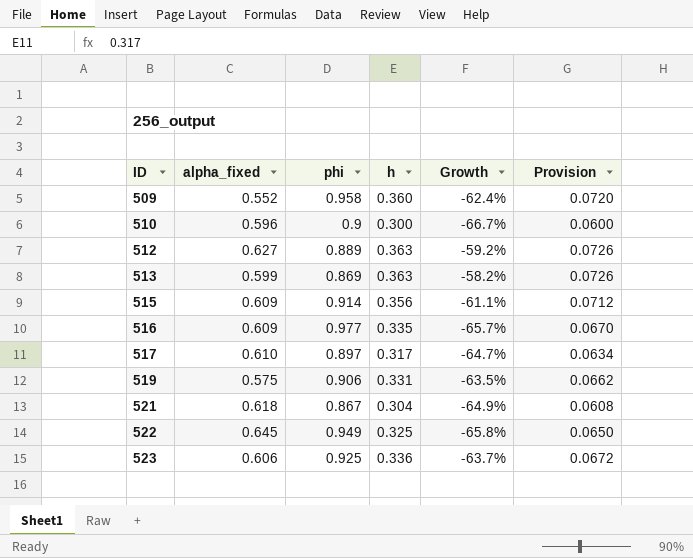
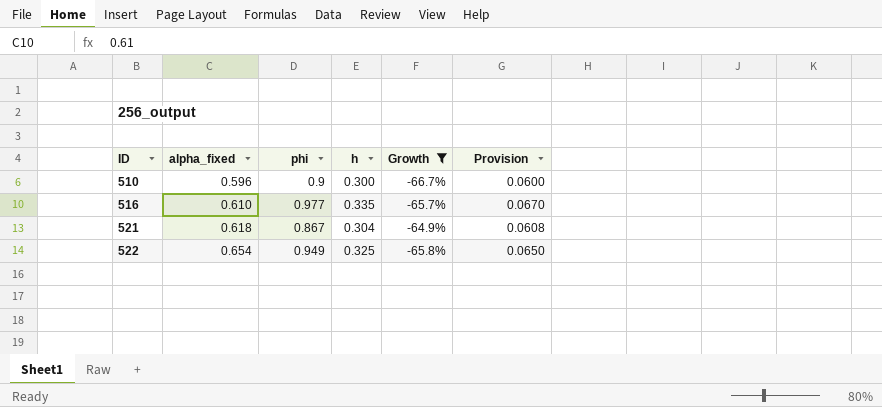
filter: none -> Growth <= -64.9%
516 | alpha_fixed: 0.609 -> 0.610
522 | alpha_fixed: 0.645 -> 0.654

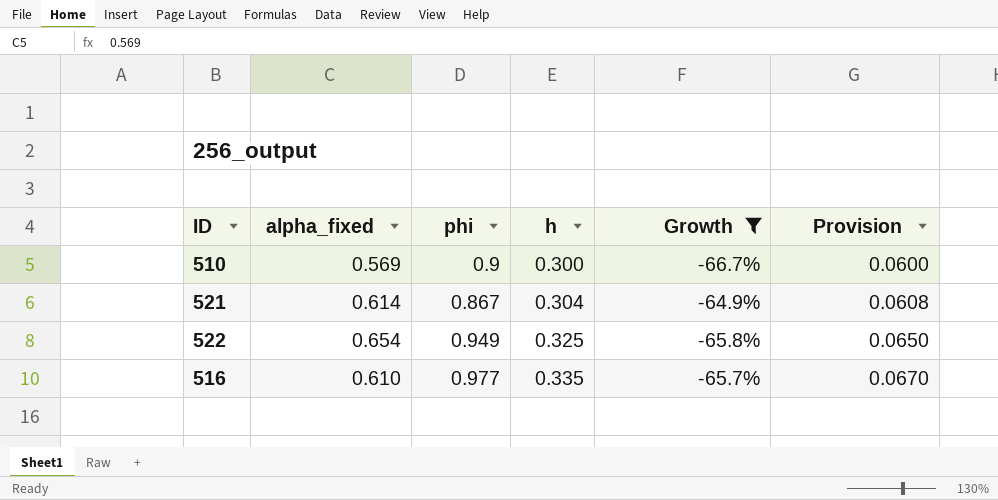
row order: ID ascending -> h ascending
510 | alpha_fixed: 0.596 -> 0.569
521 | alpha_fixed: 0.618 -> 0.614

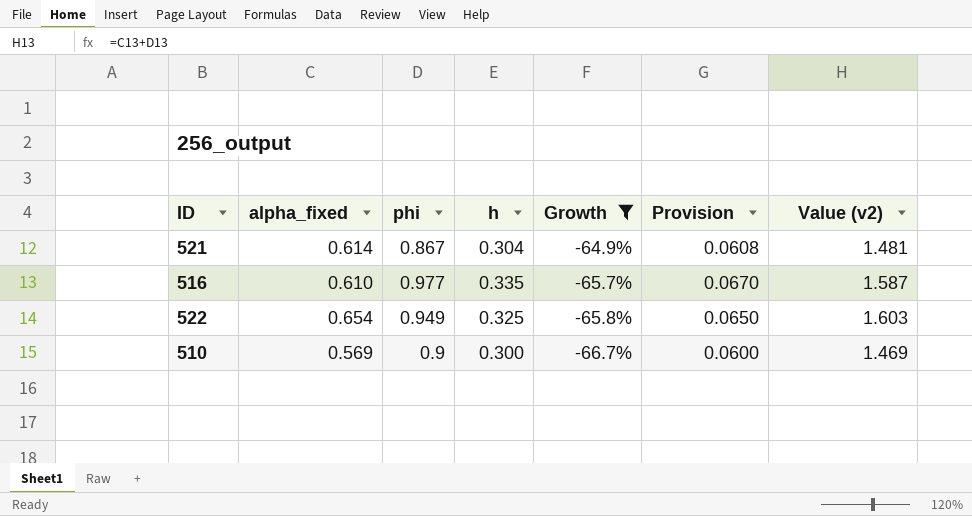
row order: h ascending -> Growth descending
column Value (v2) | formula: none -> [alpha_fixed] + [phi]

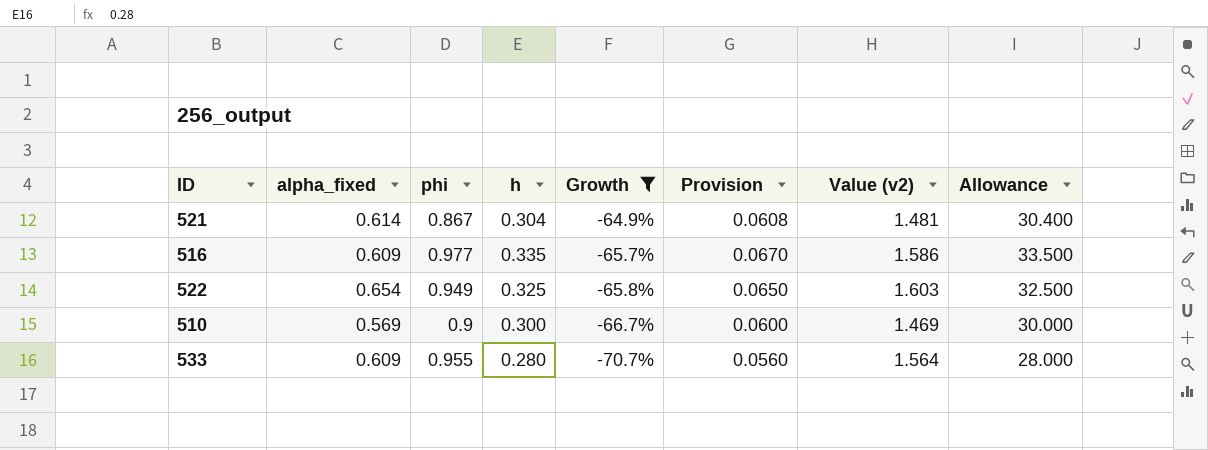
column Allowance | formula: none -> [h] * 100
516 | alpha_fixed: 0.610 -> 0.609
516 | Value (v2): 1.587 -> 1.586
row 533: none -> 0.609 | 0.955 | 0.280 | -70.7% | 0.0560 | 1.564 | 28.000

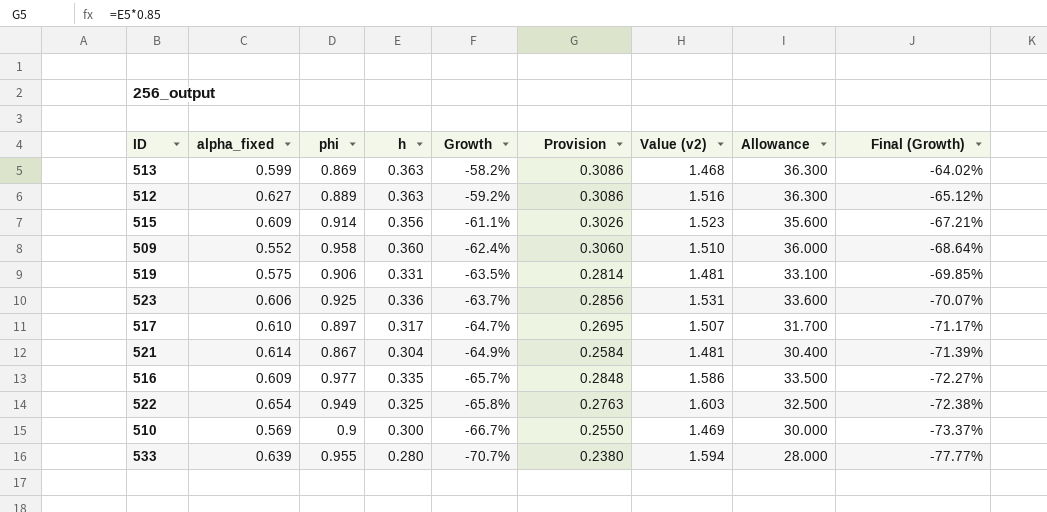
filter: Growth <= -64.9% -> none
column Provision | formula: [h] * 0.2 -> [h] * 0.85
column Final (Growth) | formula: none -> [Growth] * 1.1
533 | alpha_fixed: 0.609 -> 0.639
533 | Value (v2): 1.564 -> 1.594

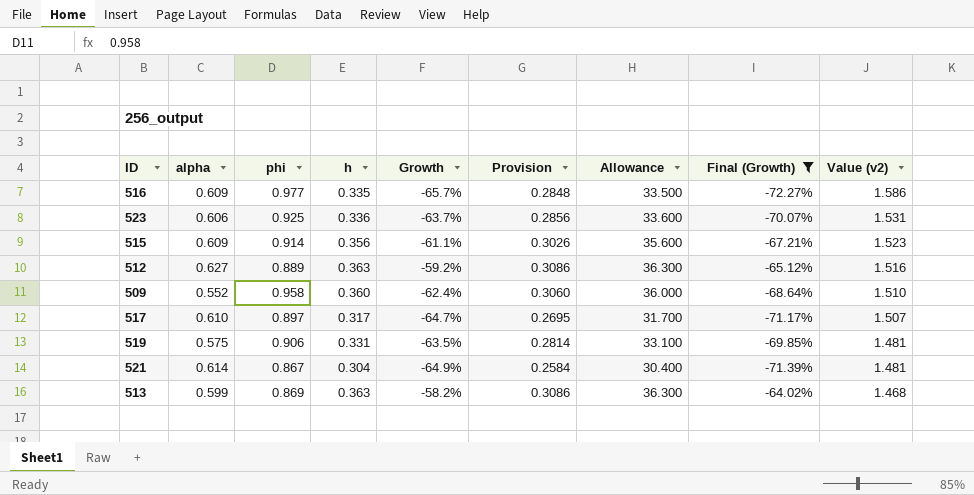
filter: none -> Final (Growth) >= -72.27%
row order: Growth descending -> Value (v2) descending
column name: alpha_fixed -> alpha
column Value (v2) | position: 7 -> 9

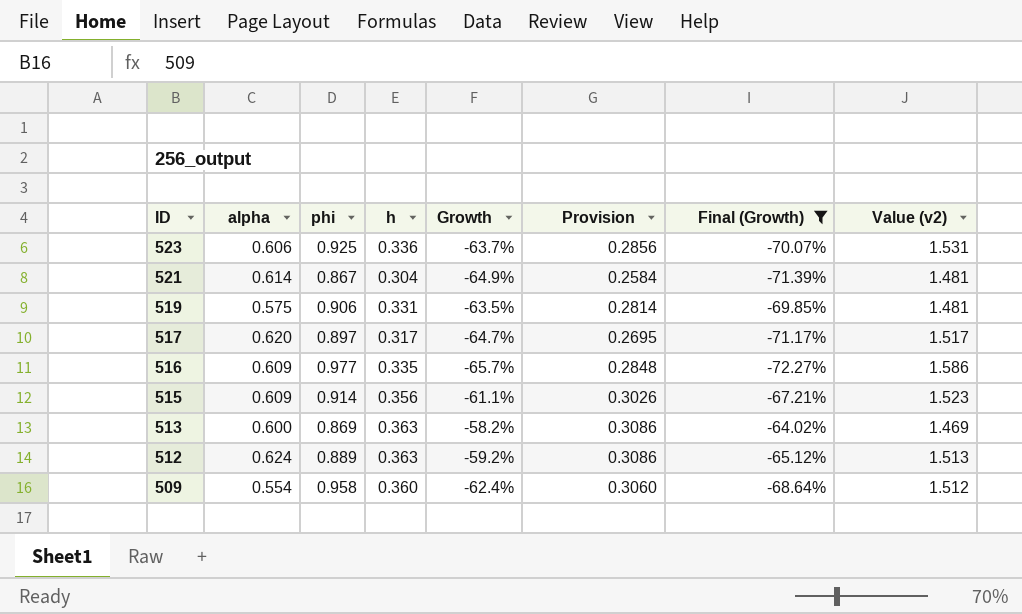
row order: Value (v2) descending -> ID descending
column Allowance | formula: [h] * 100 -> none
517 | alpha: 0.610 -> 0.620
517 | Value (v2): 1.507 -> 1.517
513 | alpha: 0.599 -> 0.600
513 | Value (v2): 1.468 -> 1.469
512 | alpha: 0.627 -> 0.624
512 | Value (v2): 1.516 -> 1.513
509 | alpha: 0.552 -> 0.554
509 | Value (v2): 1.510 -> 1.512

